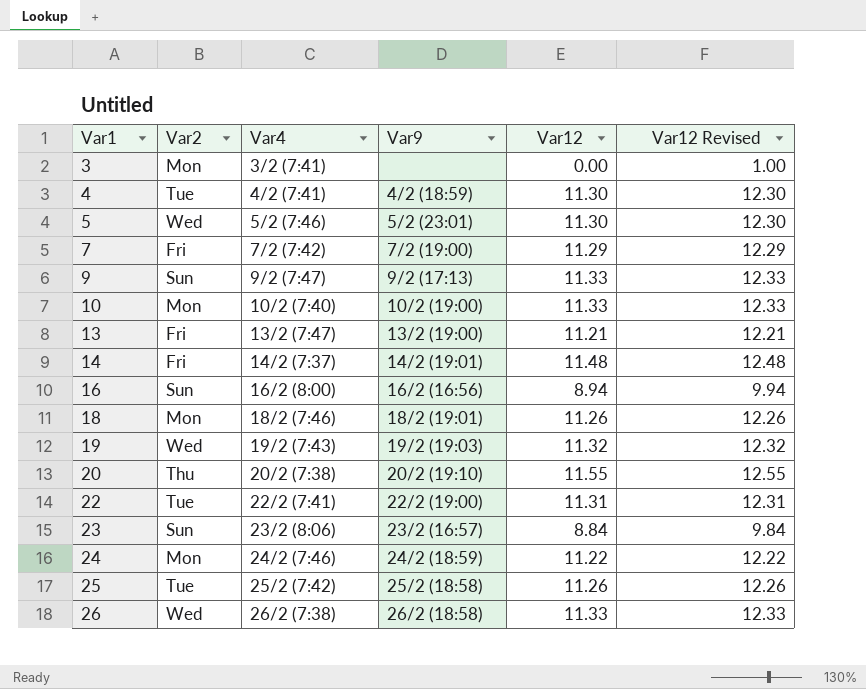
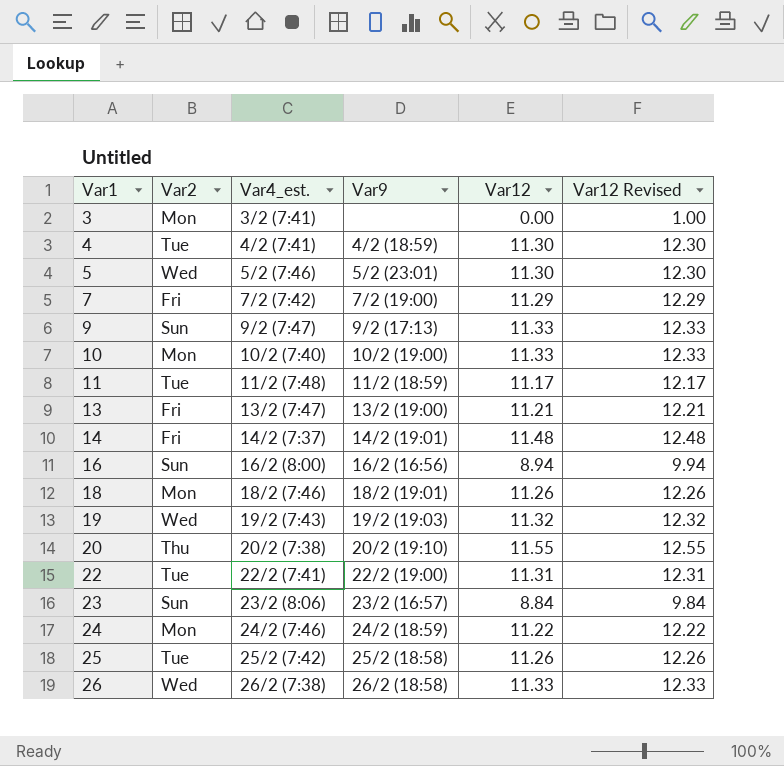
column name: Var4 -> Var4_est.
row 11: none -> Tue | 11/2 (7:48) | 11/2 (18:59) | 11.17 | 12.17

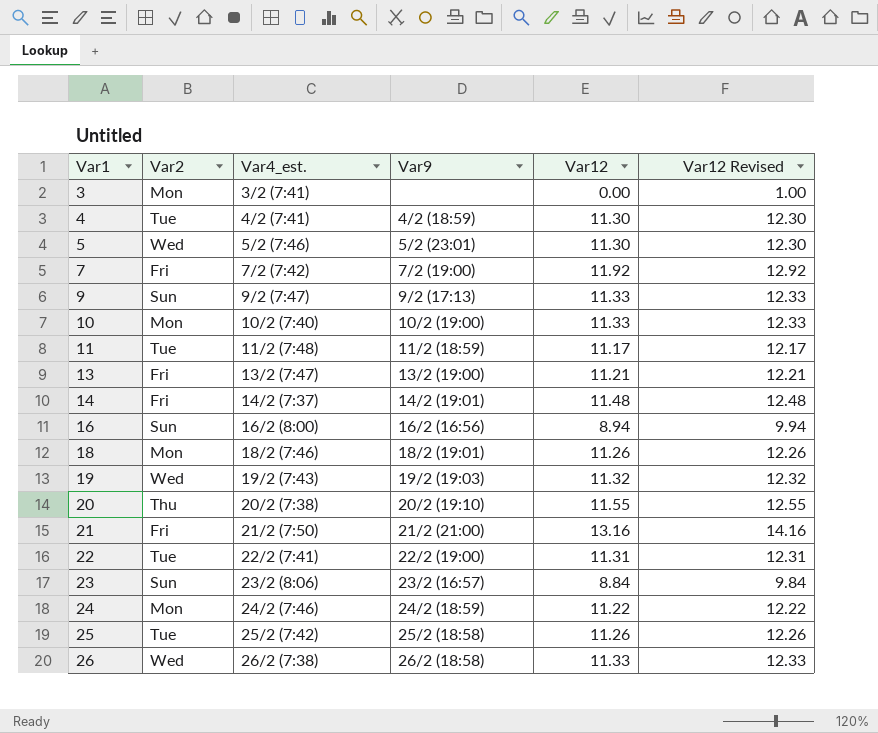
7 | Var12: 11.29 -> 11.92
7 | Var12 Revised: 12.29 -> 12.92
row 21: none -> Fri | 21/2 (7:50) | 21/2 (21:00) | 13.16 | 14.16

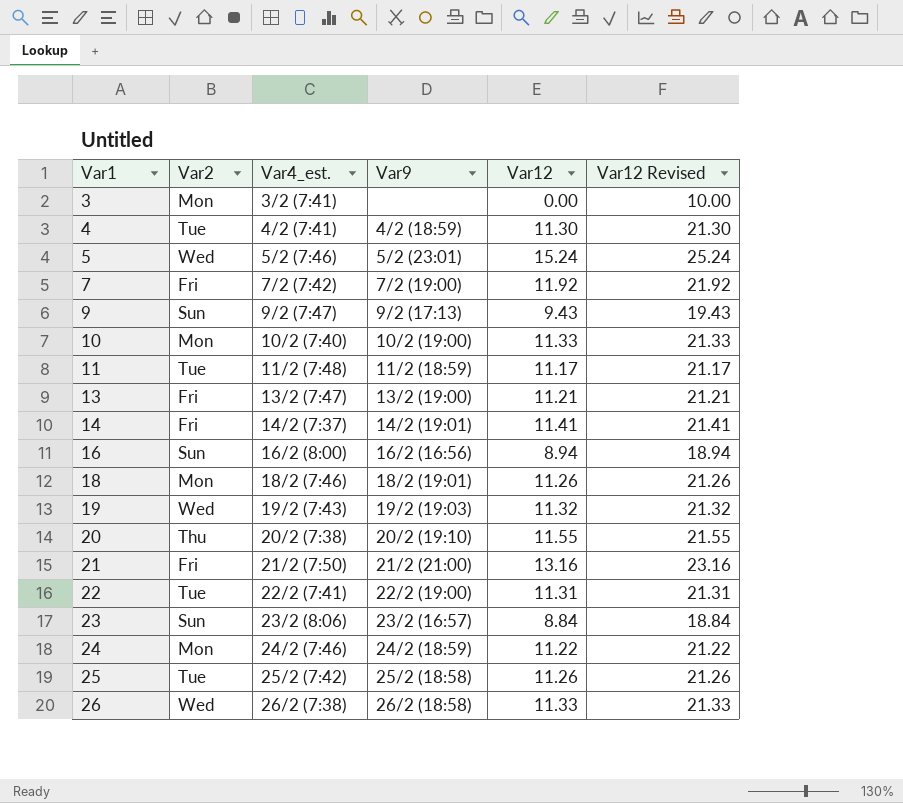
column Var12 Revised | formula: [Var12] + 1 -> [Var12] + 10
5 | Var12: 11.30 -> 15.24
9 | Var12: 11.33 -> 9.43
14 | Var12: 11.48 -> 11.41

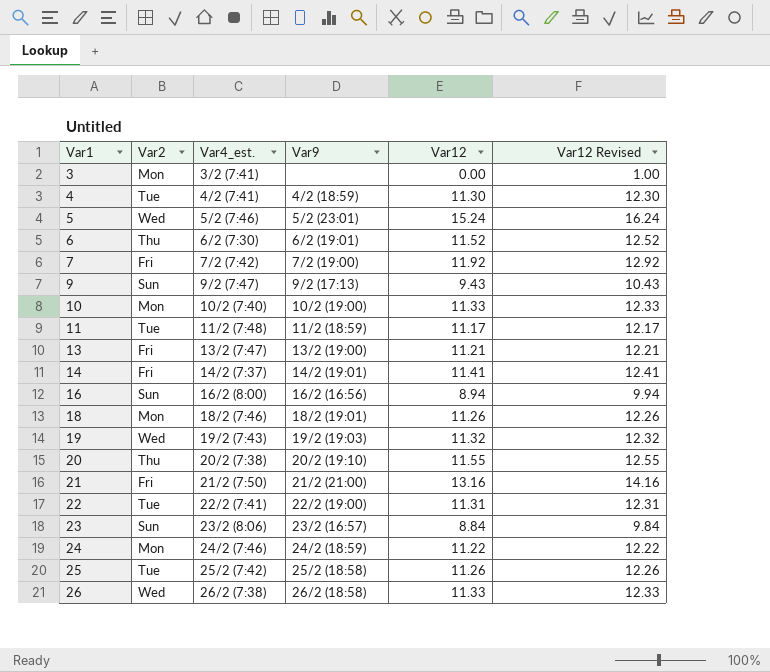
column Var12 Revised | formula: [Var12] + 10 -> [Var12] + 1
row 6: none -> Thu | 6/2 (7:30) | 6/2 (19:01) | 11.52 | 12.52

